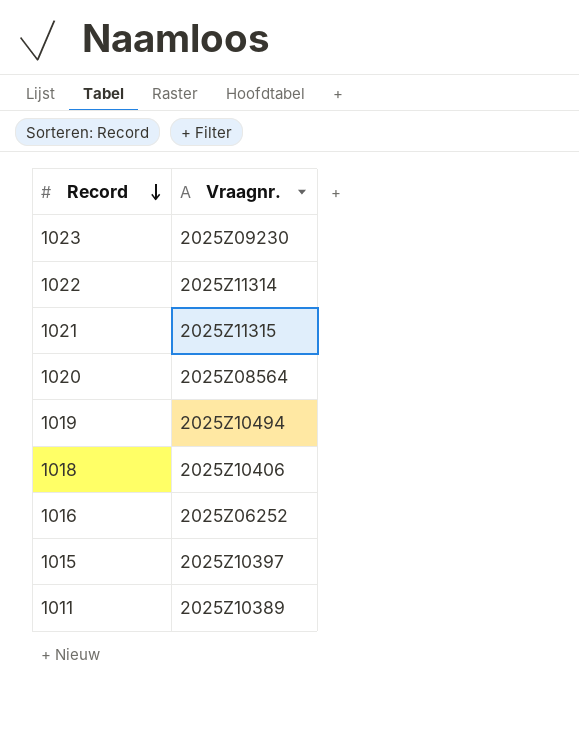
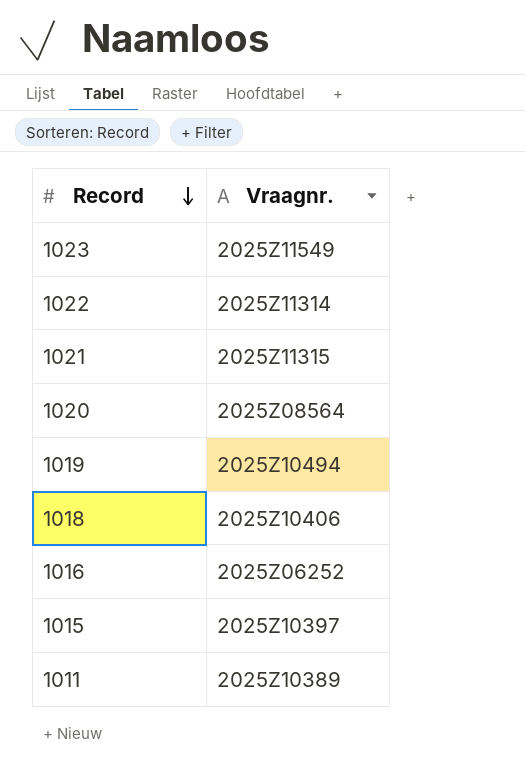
1023 | Vraagnr.: 2025Z09230 -> 2025Z11549

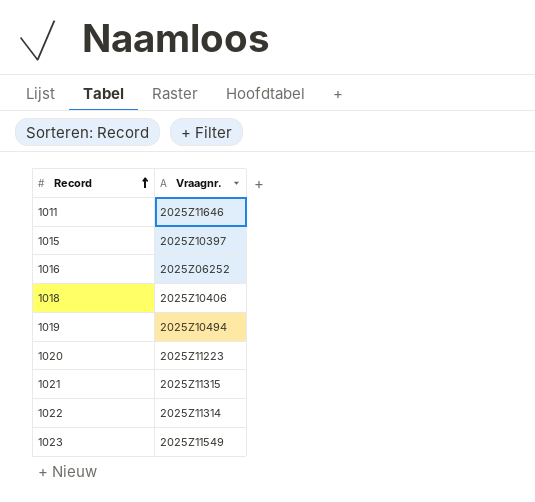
row order: Record descending -> Record ascending
1011 | Vraagnr.: 2025Z10389 -> 2025Z11646
1020 | Vraagnr.: 2025Z08564 -> 2025Z11223

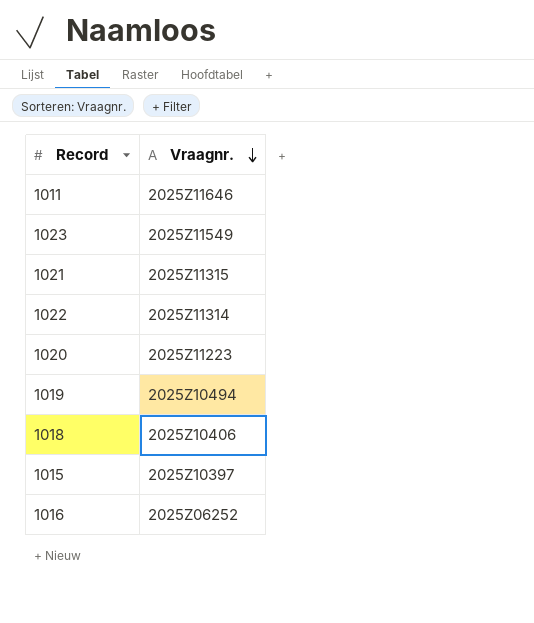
row order: Record ascending -> Vraagnr. descending

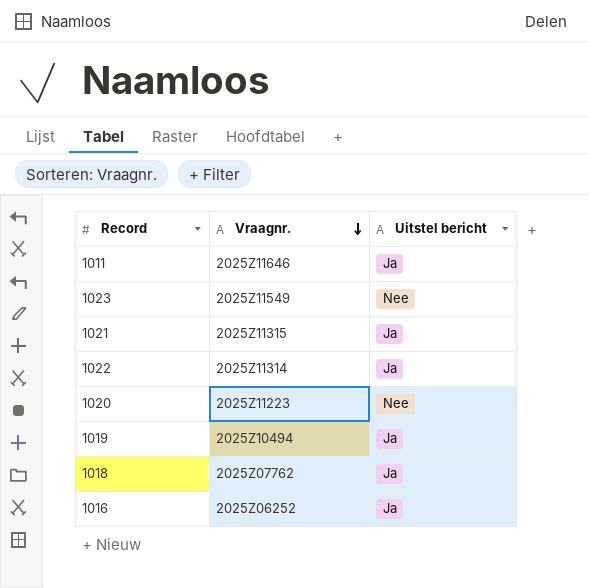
column Uitstel bericht | position: none -> 3
row 1015: 2025Z10397 -> none
1018 | Vraagnr.: 2025Z10406 -> 2025Z07762

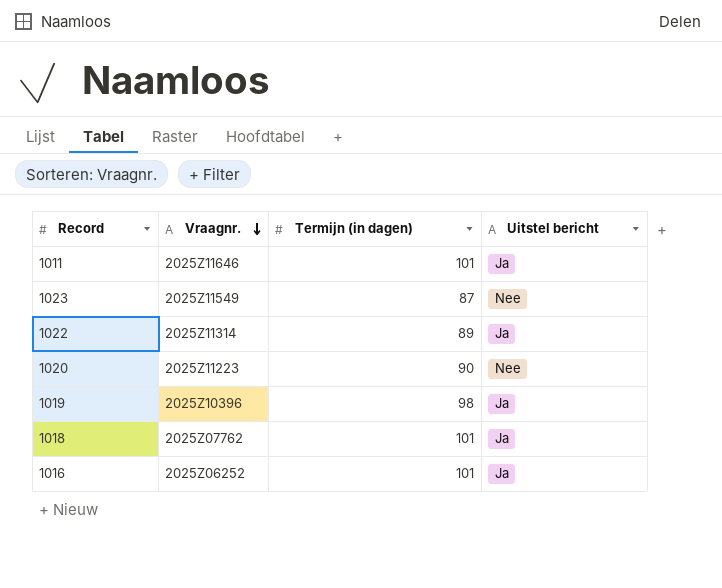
column Termijn (in dagen) | position: none -> 3
row 1021: 2025Z11315 | Ja -> none
1019 | Vraagnr.: 2025Z10494 -> 2025Z10396

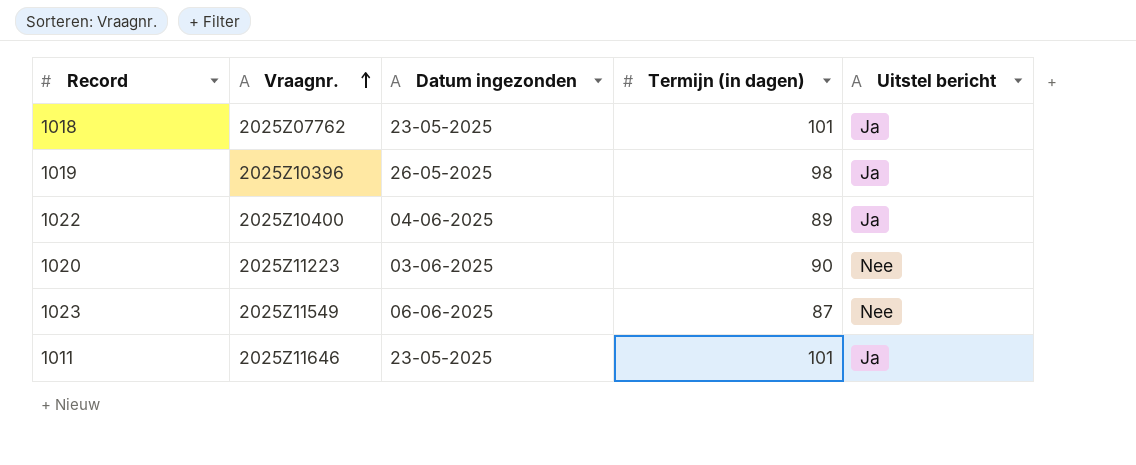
row order: Vraagnr. descending -> Vraagnr. ascending
column Datum ingezonden | position: none -> 3
row 1016: 2025Z06252 | 101 | Ja -> none
1022 | Vraagnr.: 2025Z11314 -> 2025Z10400

